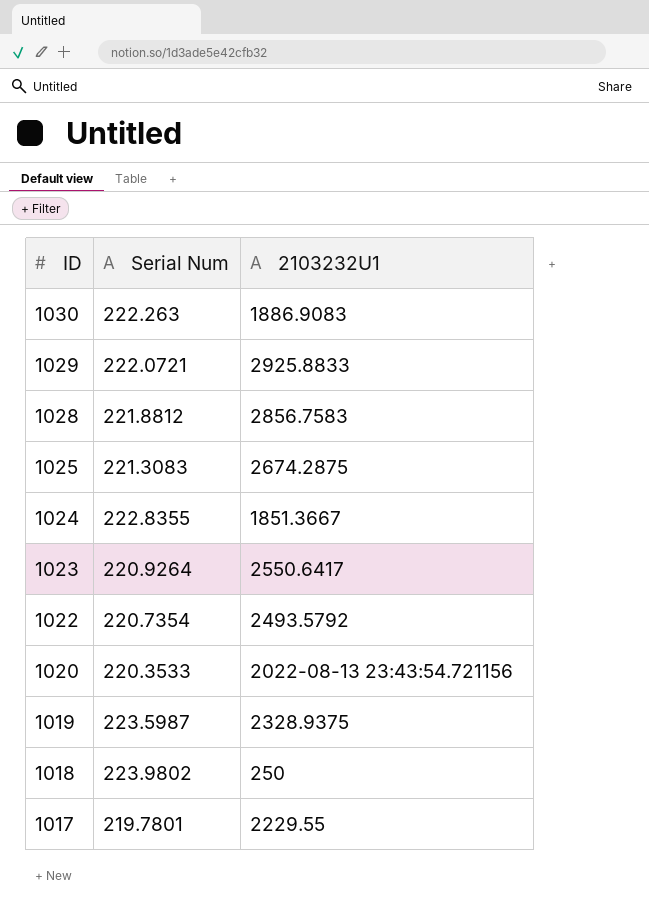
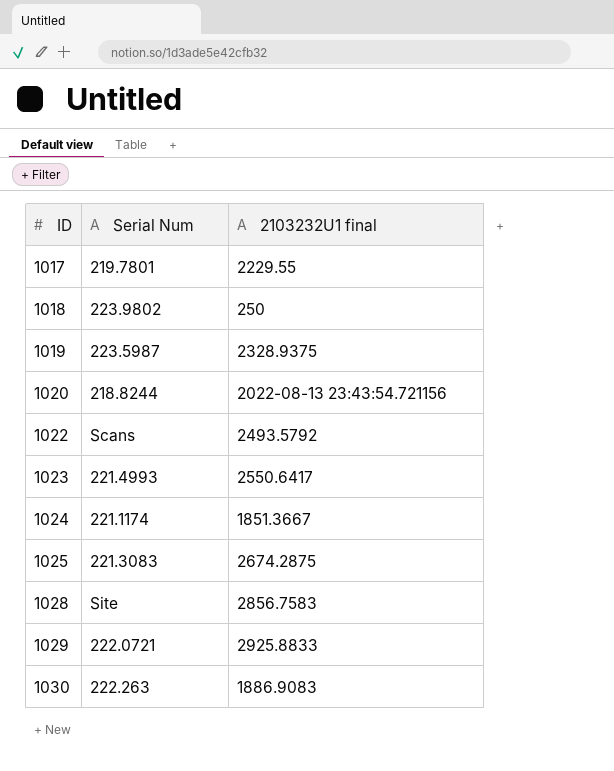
row order: ID descending -> ID ascending
column name: 2103232U1 -> 2103232U1 final
1020 | Serial Num: 220.3533 -> 218.8244
1022 | Serial Num: 220.7354 -> Scans
1023 | Serial Num: 220.9264 -> 221.4993
1024 | Serial Num: 222.8355 -> 221.1174
1028 | Serial Num: 221.8812 -> Site

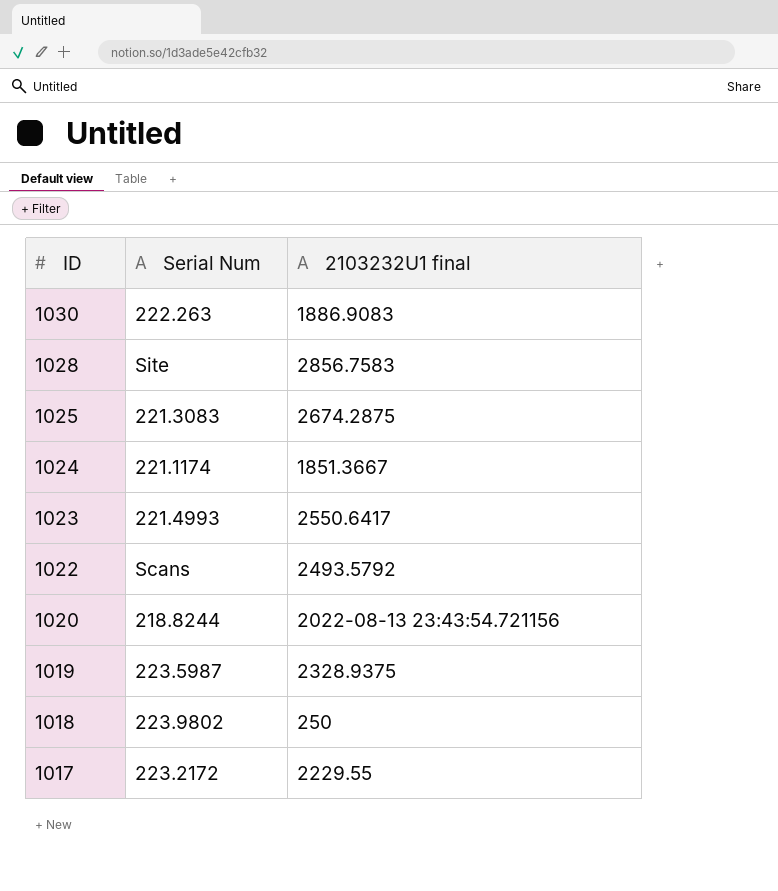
row order: ID ascending -> ID descending
row 1029: 222.0721 | 2925.8833 -> none
1017 | Serial Num: 219.7801 -> 223.2172

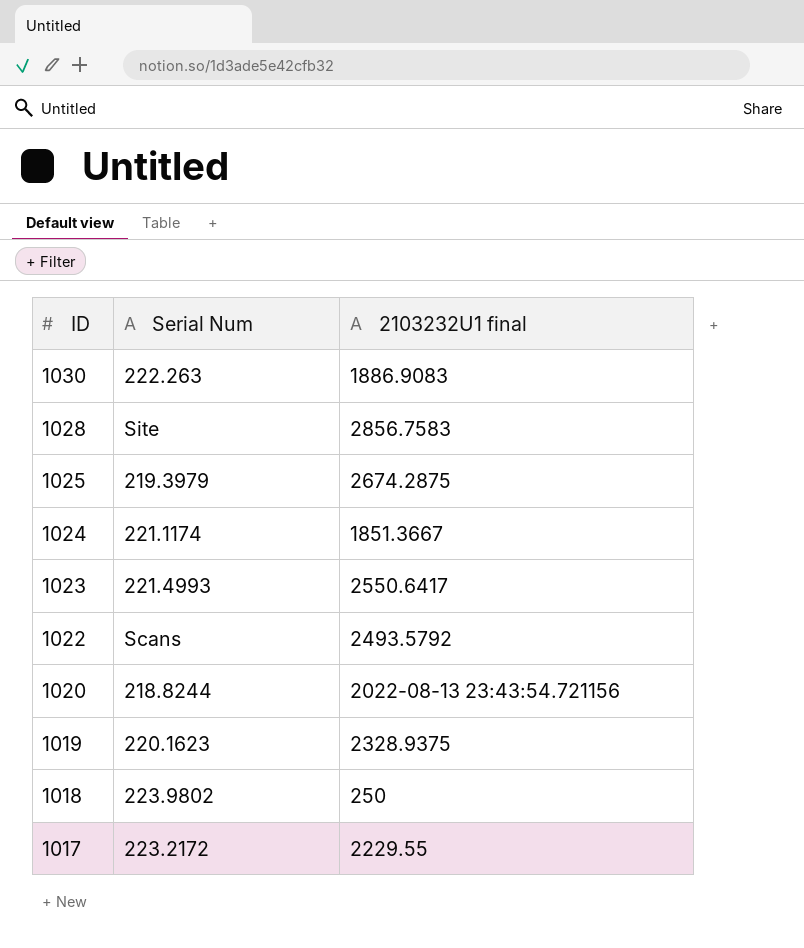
1025 | Serial Num: 221.3083 -> 219.3979
1019 | Serial Num: 223.5987 -> 220.1623

